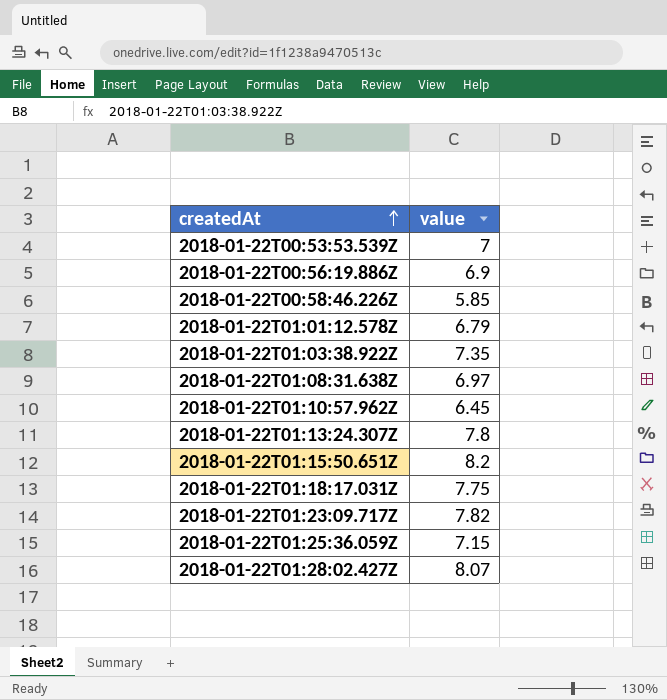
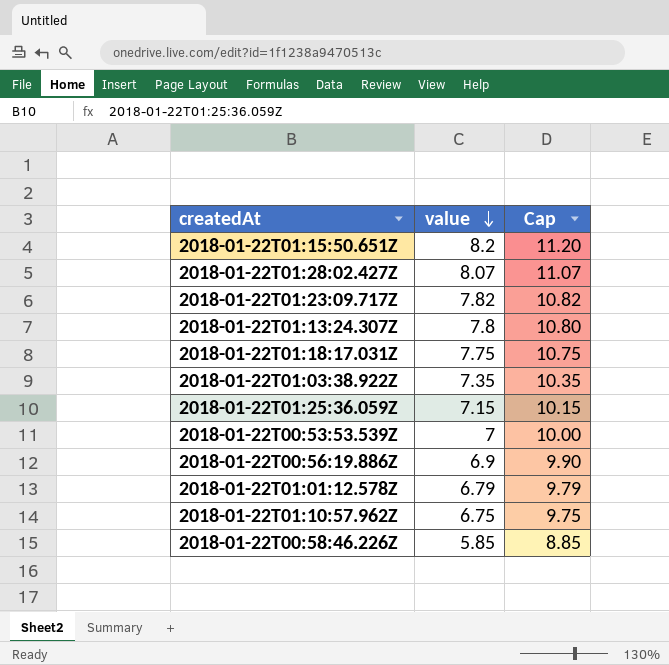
row order: createdAt ascending -> value descending
column Cap | formula: none -> [value] + 3
row 2018-01-22T01:08:31.638Z: 6.97 -> none
2018-01-22T01:10:57.962Z | value: 6.45 -> 6.75

